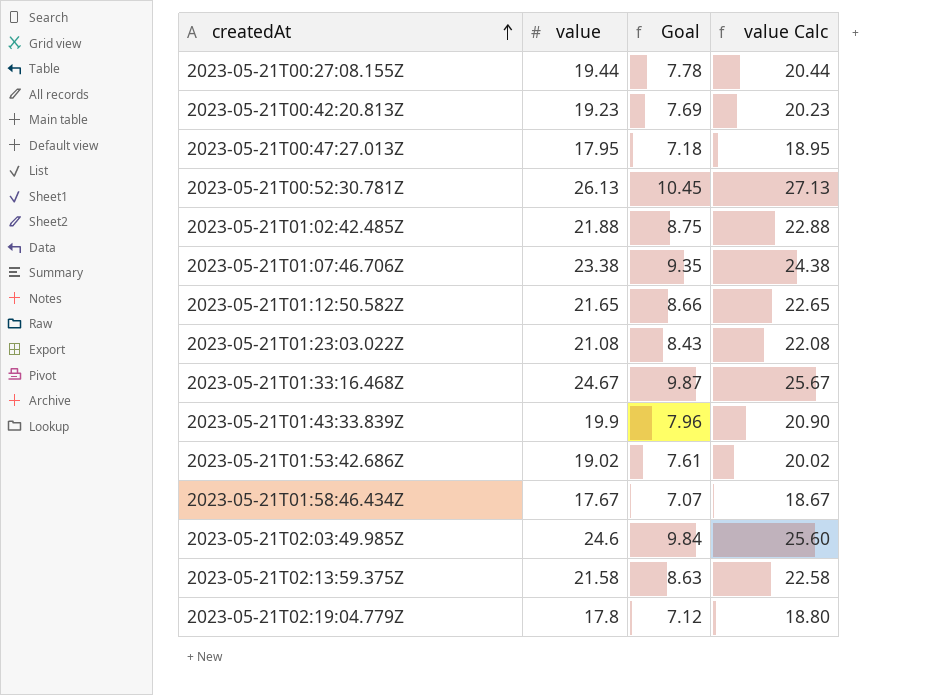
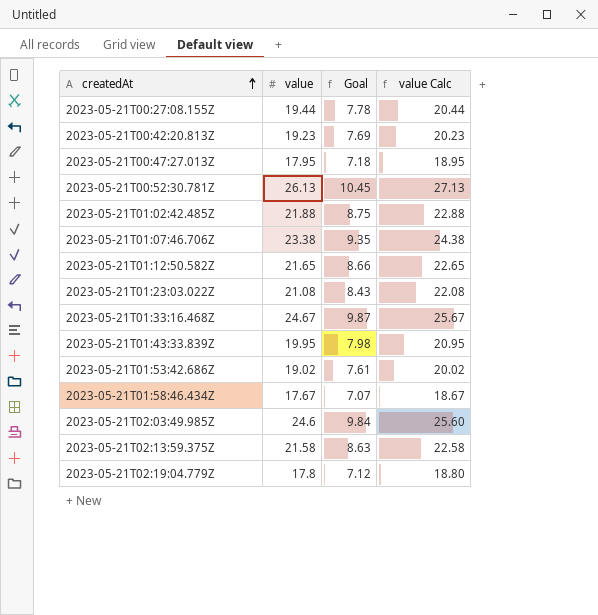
2023-05-21T01:43:33.839Z | value: 19.9 -> 19.95
2023-05-21T01:43:33.839Z | Goal: 7.96 -> 7.98
2023-05-21T01:43:33.839Z | value Calc: 20.90 -> 20.95

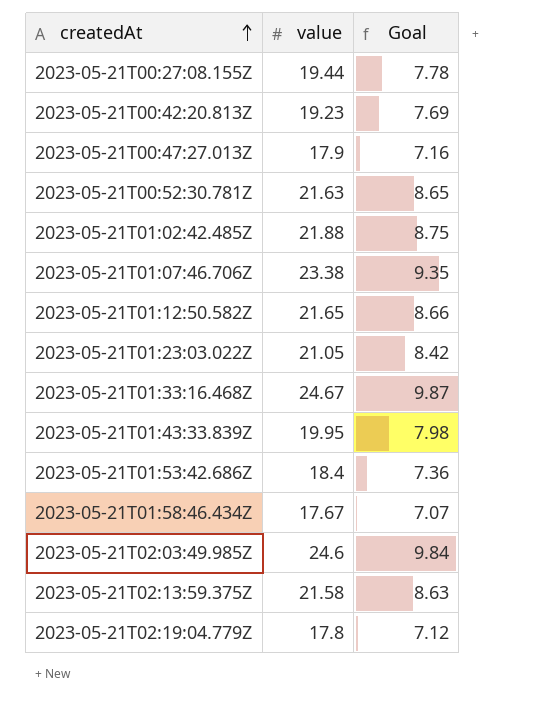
column value Calc | formula: [value] + 1 -> none
2023-05-21T00:47:27.013Z | value: 17.95 -> 17.9
2023-05-21T00:47:27.013Z | Goal: 7.18 -> 7.16
2023-05-21T00:52:30.781Z | value: 26.13 -> 21.63
2023-05-21T00:52:30.781Z | Goal: 10.45 -> 8.65
2023-05-21T01:23:03.022Z | value: 21.08 -> 21.05
2023-05-21T01:23:03.022Z | Goal: 8.43 -> 8.42
2023-05-21T01:53:42.686Z | value: 19.02 -> 18.4
2023-05-21T01:53:42.686Z | Goal: 7.61 -> 7.36

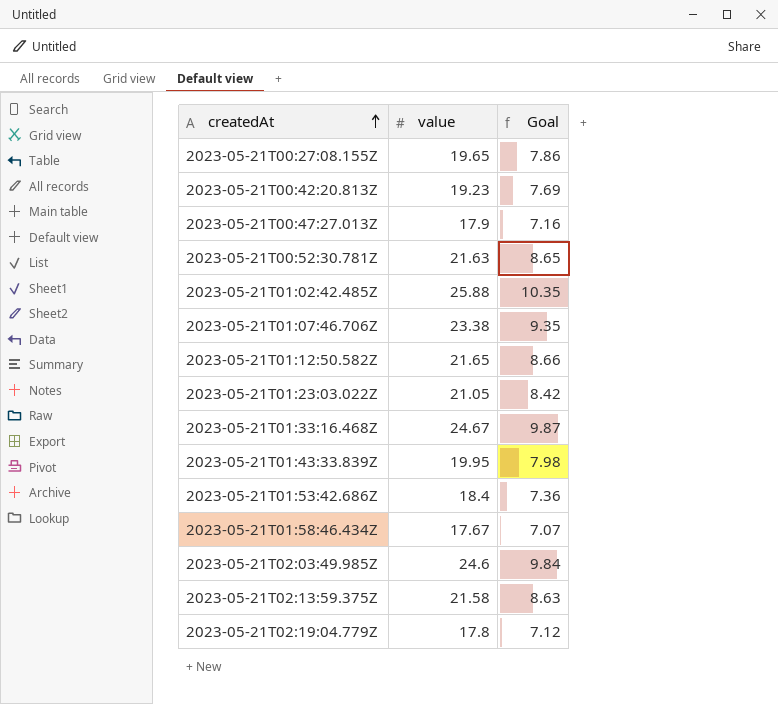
2023-05-21T00:27:08.155Z | value: 19.44 -> 19.65
2023-05-21T00:27:08.155Z | Goal: 7.78 -> 7.86
2023-05-21T01:02:42.485Z | value: 21.88 -> 25.88
2023-05-21T01:02:42.485Z | Goal: 8.75 -> 10.35

